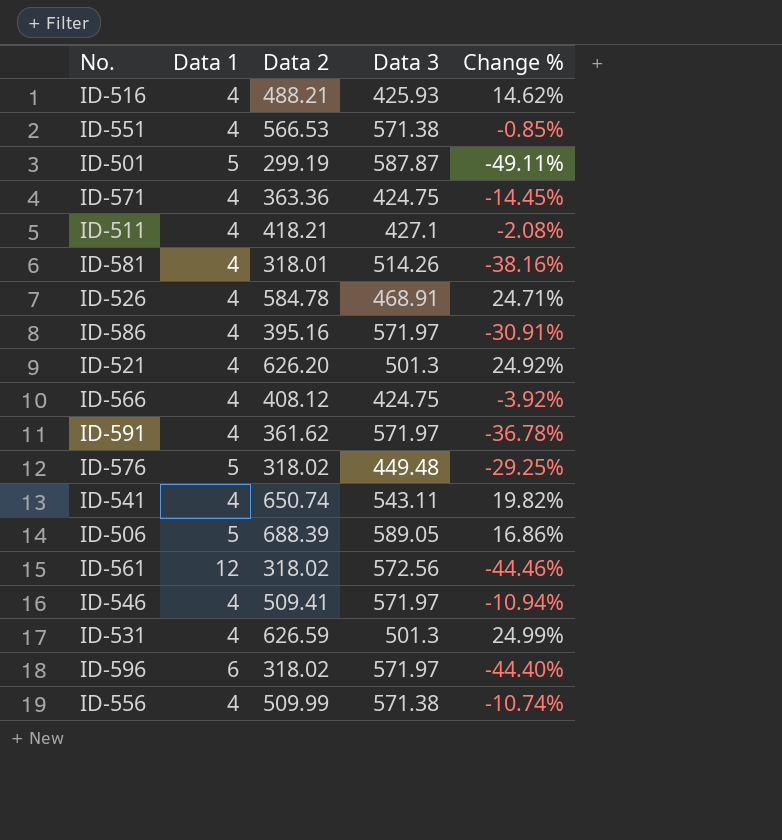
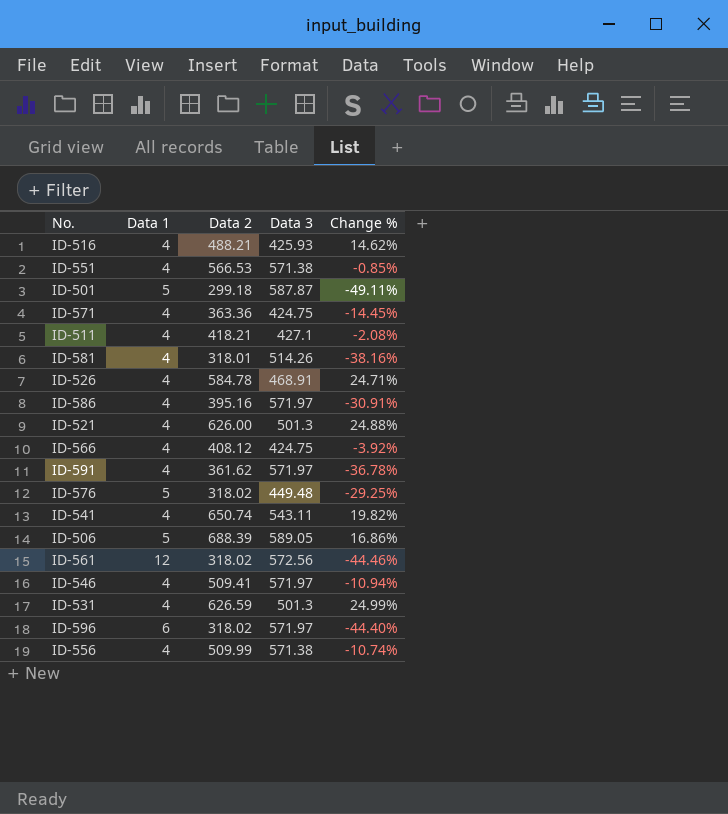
ID-501 | Data 2: 299.19 -> 299.18
ID-521 | Data 2: 626.20 -> 626.00
ID-521 | Change %: 24.92% -> 24.88%

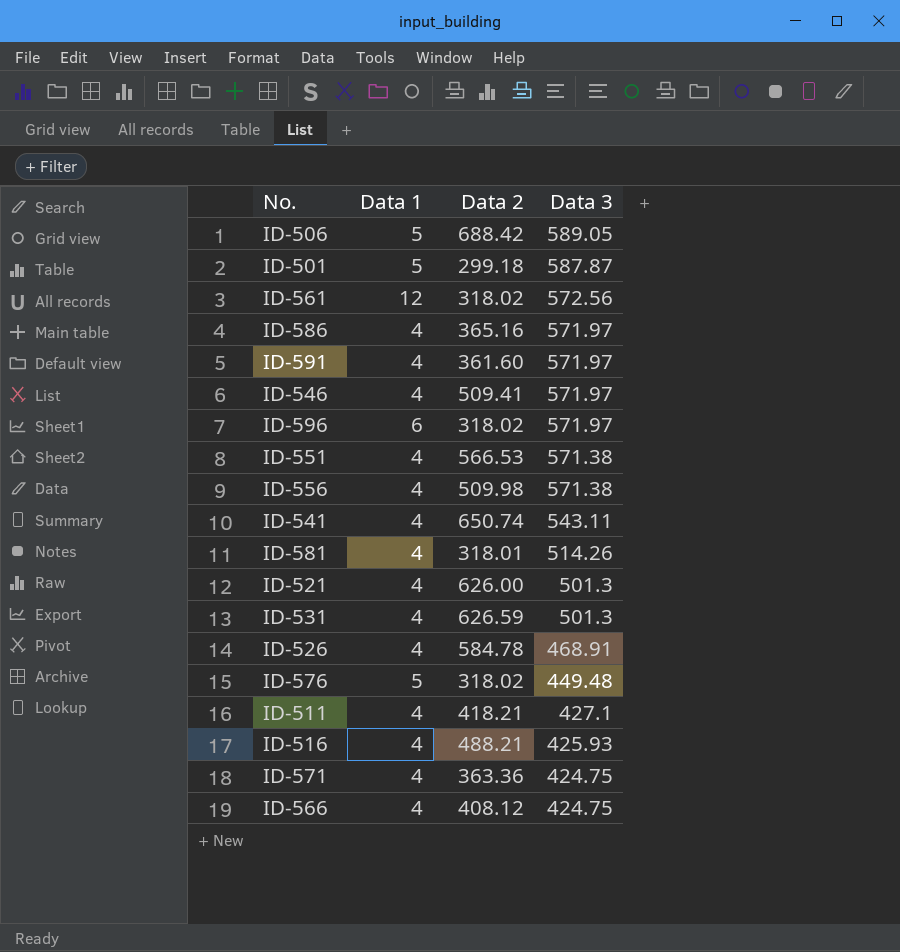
row order: none -> Data 3 descending
column Change % | formula: ([Data 2] - [Data 3]) / [Data 3] -> none
ID-506 | Data 2: 688.39 -> 688.42
ID-586 | Data 2: 395.16 -> 365.16
ID-591 | Data 2: 361.62 -> 361.60
ID-556 | Data 2: 509.99 -> 509.98

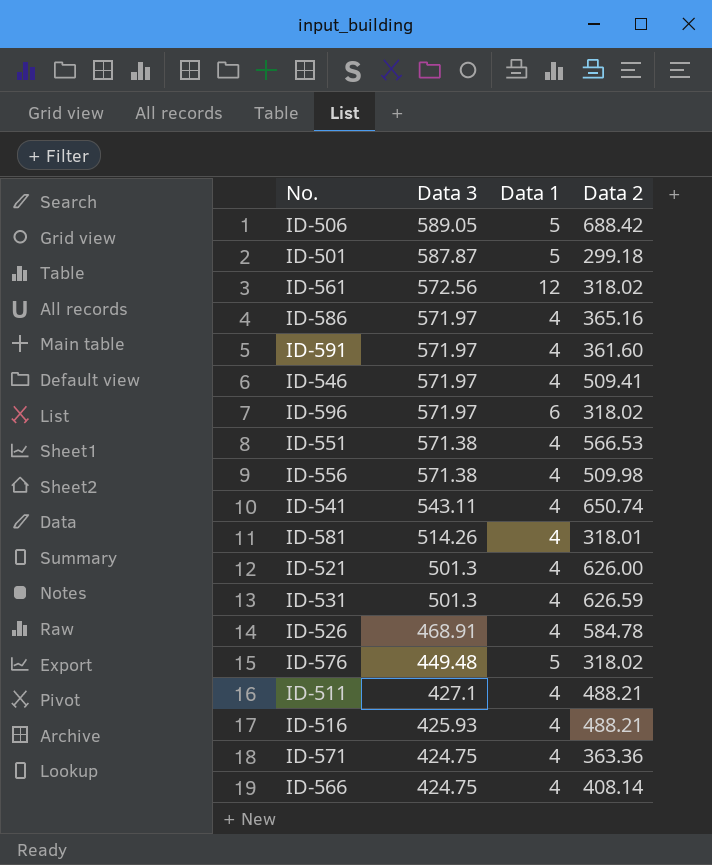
column Data 3 | position: 4 -> 2
ID-511 | Data 2: 418.21 -> 488.21
ID-566 | Data 2: 408.12 -> 408.14

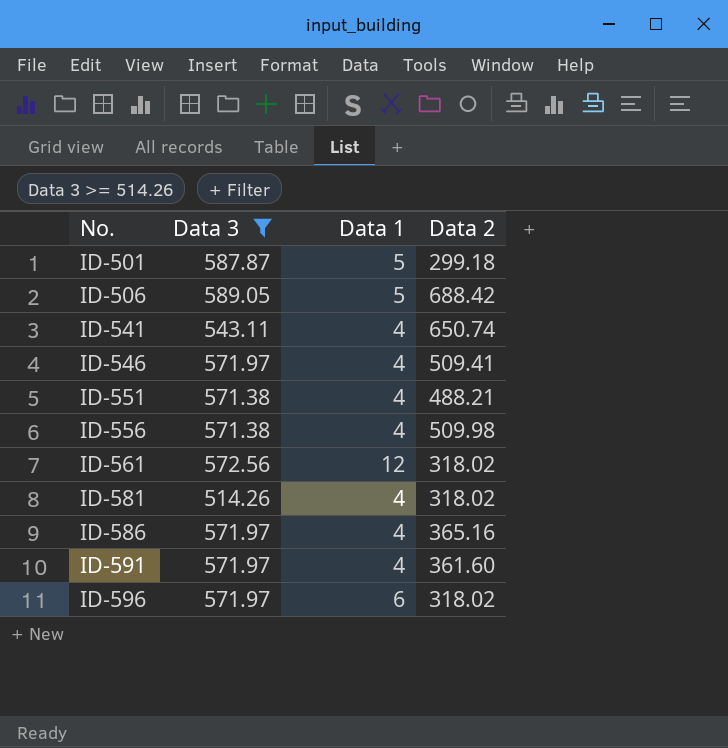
filter: none -> Data 3 >= 514.26
row order: Data 3 descending -> No. ascending
ID-551 | Data 2: 566.53 -> 488.21
ID-581 | Data 2: 318.01 -> 318.02

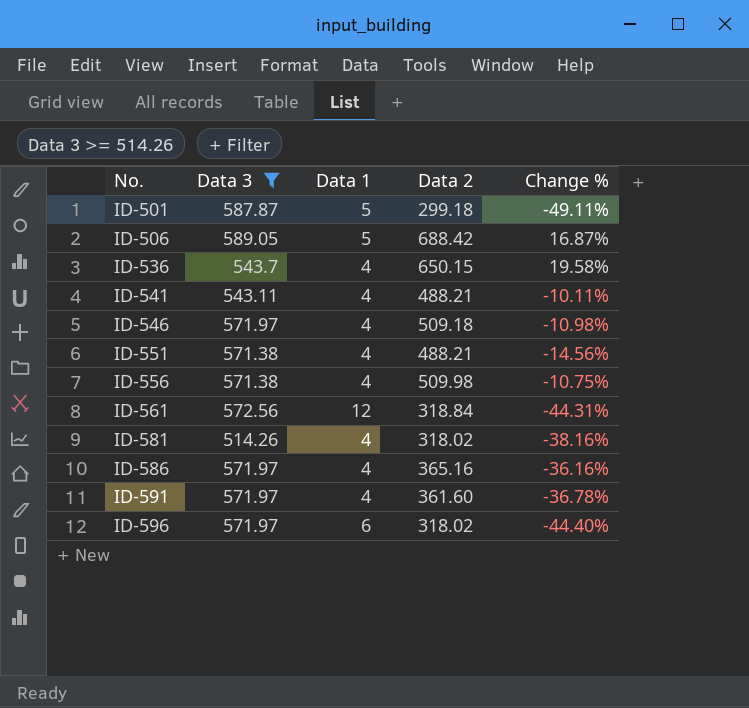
column Change % | formula: none -> ([Data 2] - [Data 3]) / [Data 3]
row ID-536: none -> 543.7 | 4 | 650.15 | 19.58%
ID-541 | Data 2: 650.74 -> 488.21
ID-546 | Data 2: 509.41 -> 509.18
ID-561 | Data 2: 318.02 -> 318.84

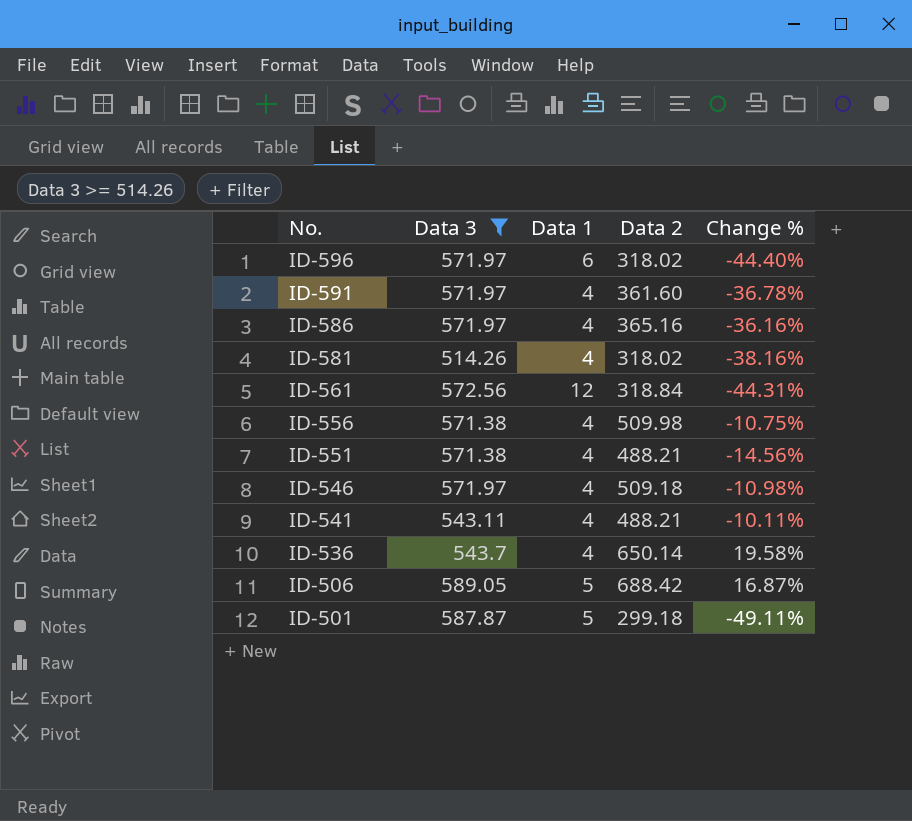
row order: No. ascending -> No. descending
ID-536 | Data 2: 650.15 -> 650.14

